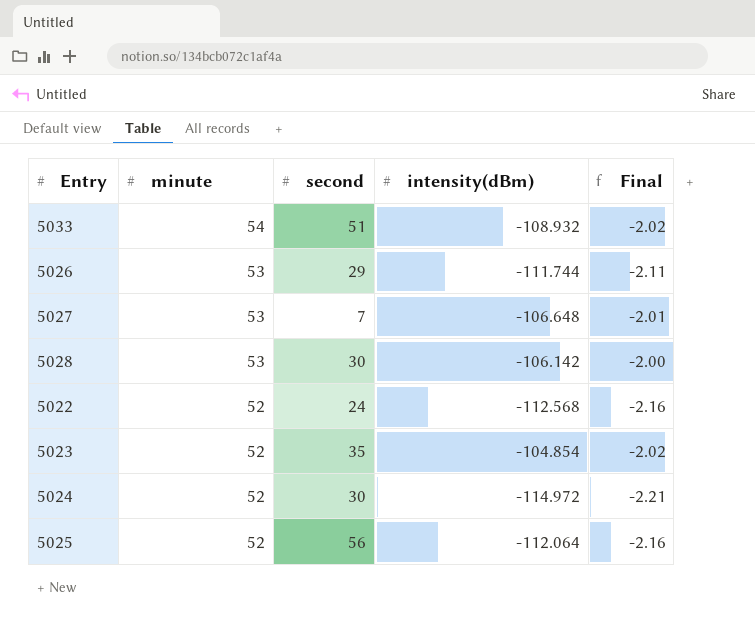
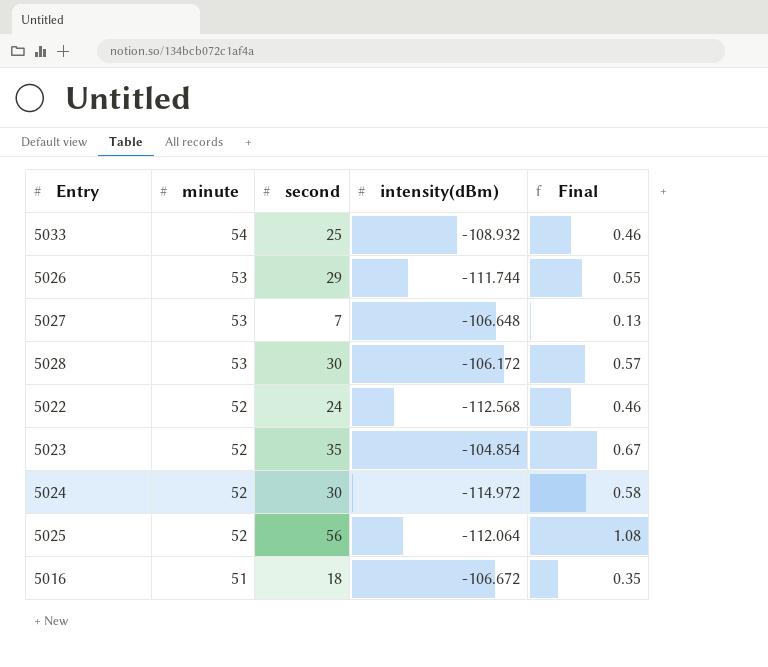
column Final | formula: [intensity(dBm)] / [minute] -> [second] / [minute]
5033 | second: 51 -> 25
5028 | intensity(dBm): -106.142 -> -106.172
row 5016: none -> 51 | 18 | -106.672 | 0.35

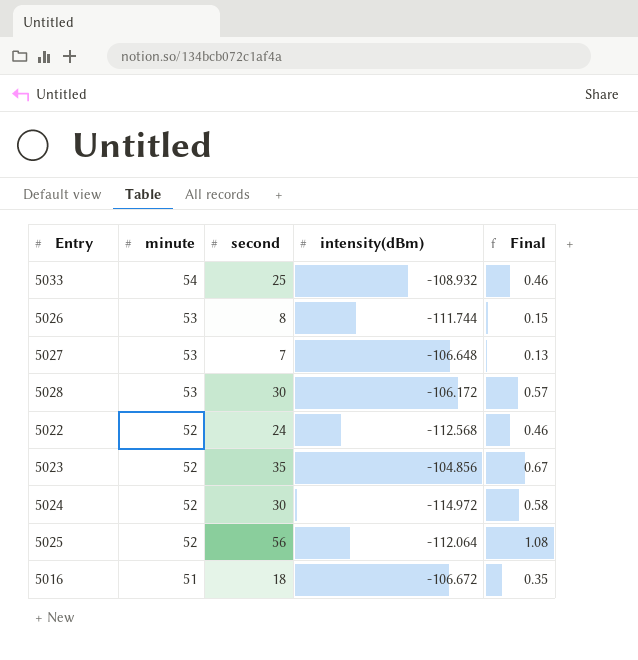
5026 | second: 29 -> 8
5026 | Final: 0.55 -> 0.15
5023 | intensity(dBm): -104.854 -> -104.856

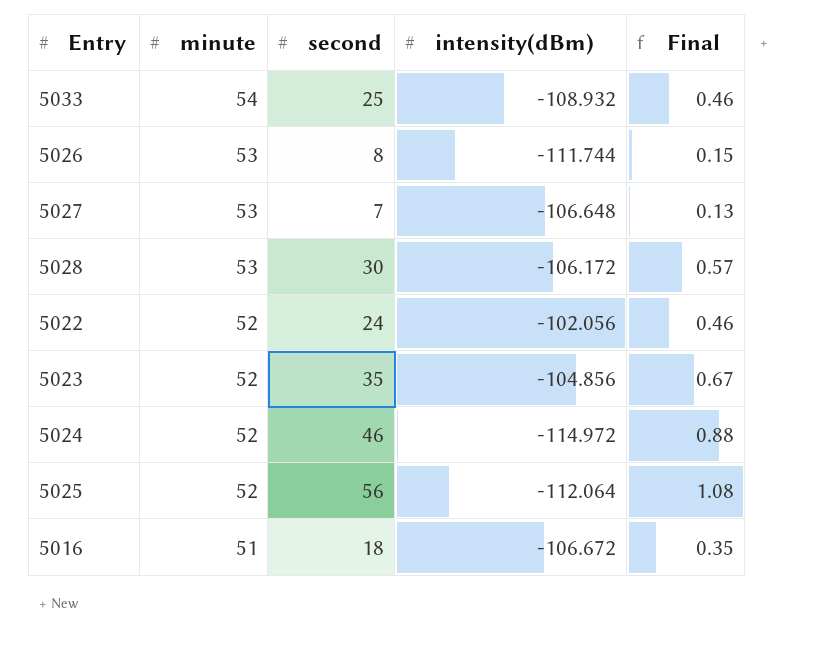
5022 | intensity(dBm): -112.568 -> -102.056
5024 | second: 30 -> 46
5024 | Final: 0.58 -> 0.88

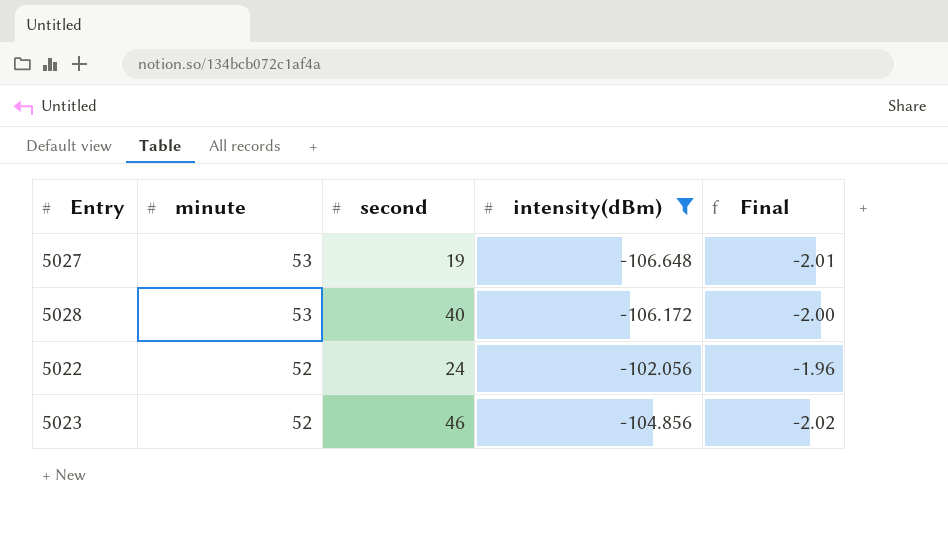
filter: none -> intensity(dBm) >= -106.648
column Final | formula: [second] / [minute] -> [intensity(dBm)] / [minute]
5027 | second: 7 -> 19
5028 | second: 30 -> 40
5023 | second: 35 -> 46

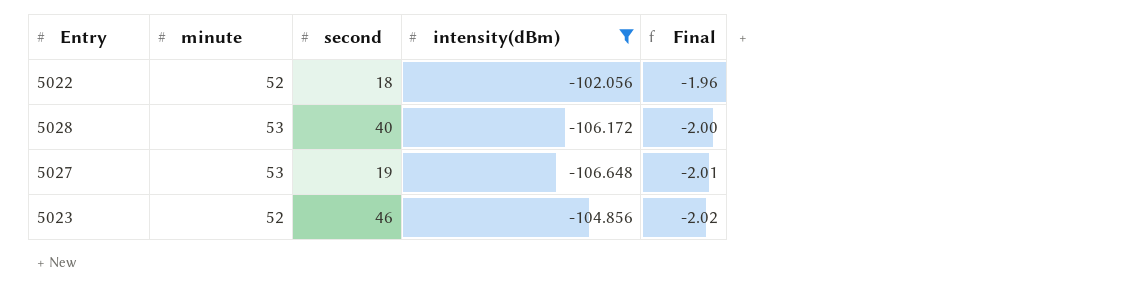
row order: minute descending -> Final descending
5022 | second: 24 -> 18

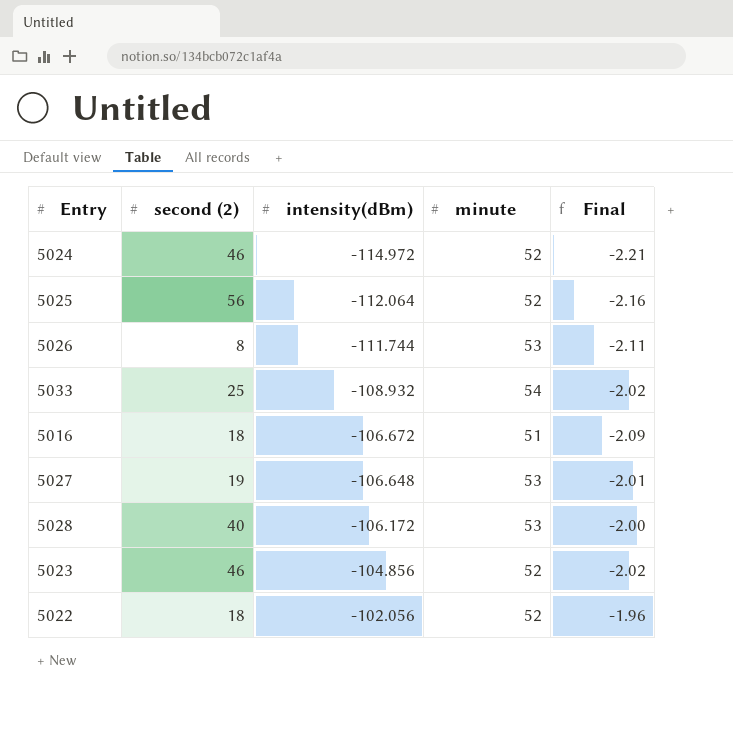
filter: intensity(dBm) >= -106.648 -> none
row order: Final descending -> intensity(dBm) ascending
column name: second -> second (2)
column minute | position: 2 -> 4

